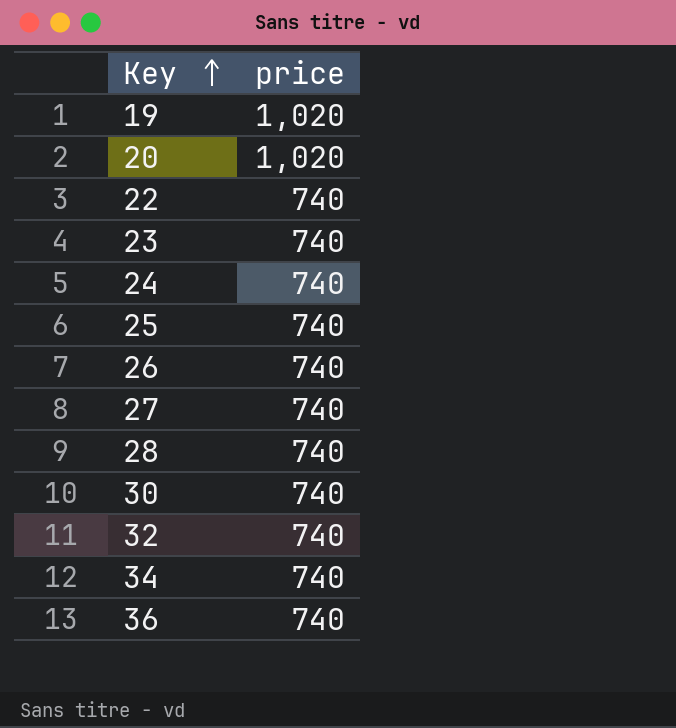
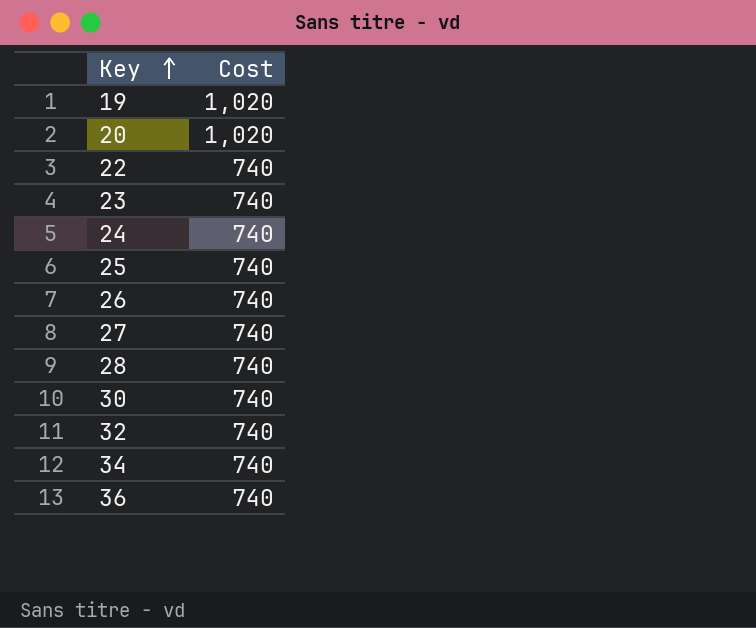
column name: price -> Cost

